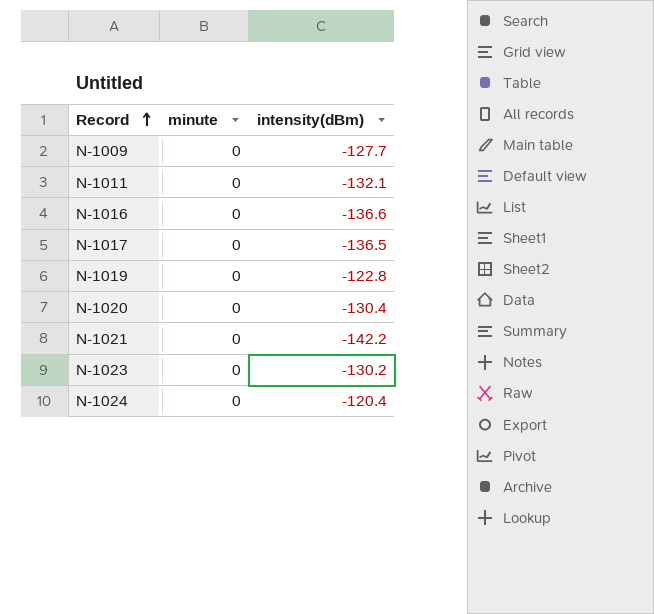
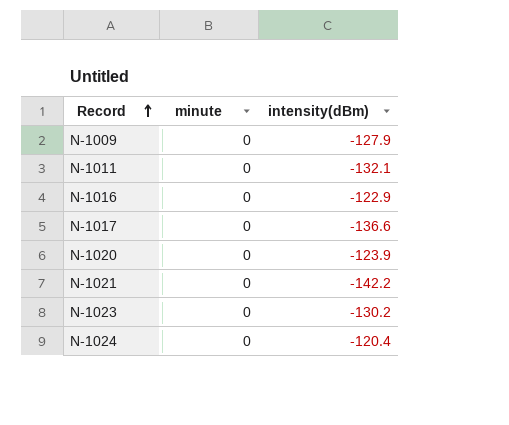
row N-1019: 0 | -122.8 -> none
N-1009 | intensity(dBm): -127.7 -> -127.9
N-1016 | intensity(dBm): -136.6 -> -122.9
N-1017 | intensity(dBm): -136.5 -> -136.6
N-1020 | intensity(dBm): -130.4 -> -123.9

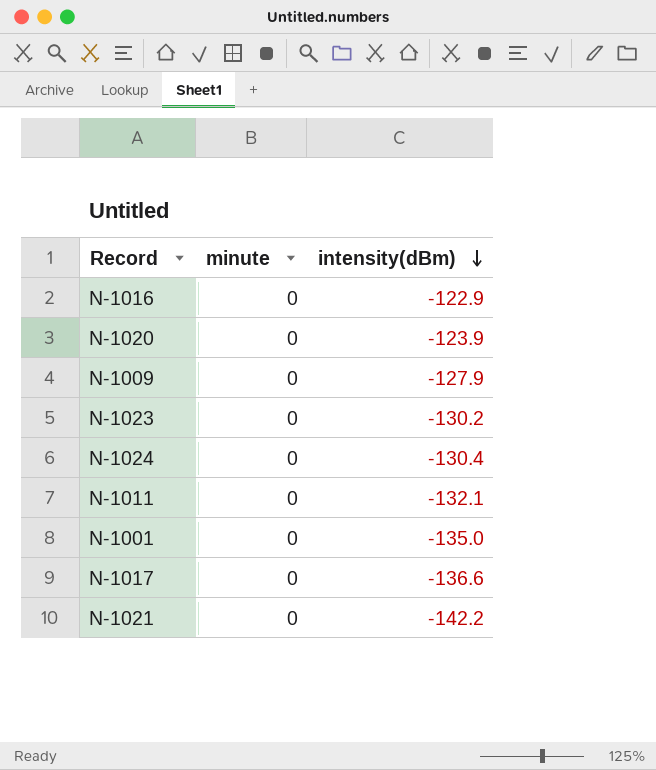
row order: Record ascending -> intensity(dBm) descending
N-1024 | intensity(dBm): -120.4 -> -130.4
row N-1001: none -> 0 | -135.0

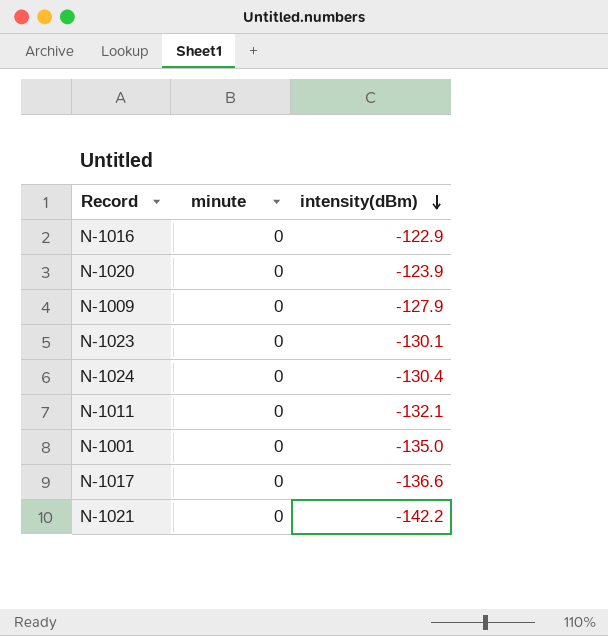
N-1023 | intensity(dBm): -130.2 -> -130.1

